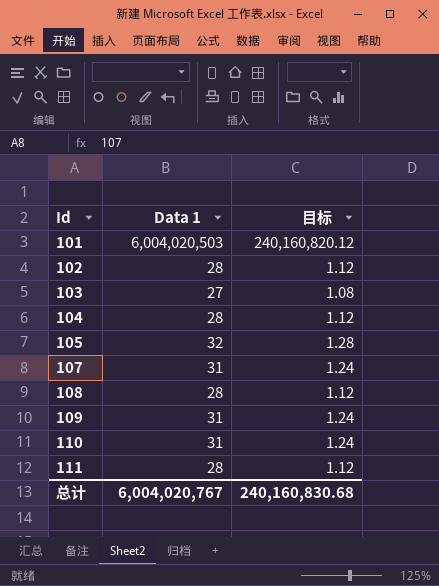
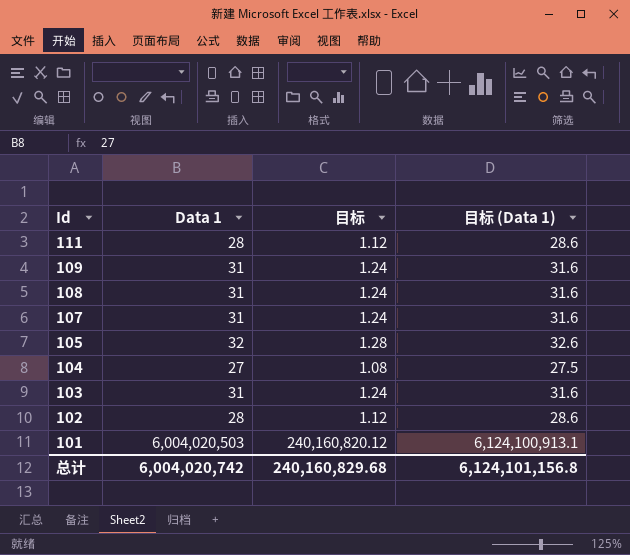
row order: Id ascending -> Id descending
column 目标 (Data 1) | formula: none -> [Data 1] * 1.02
row 110: 31 | 1.24 -> none
108 | Data 1: 28 -> 31
108 | 目标: 1.12 -> 1.24
104 | Data 1: 28 -> 27
104 | 目标: 1.12 -> 1.08
103 | Data 1: 27 -> 31
103 | 目标: 1.08 -> 1.24
总计 | Data 1: 6,004,020,767 -> 6,004,020,742
总计 | 目标: 240,160,830.68 -> 240,160,829.68

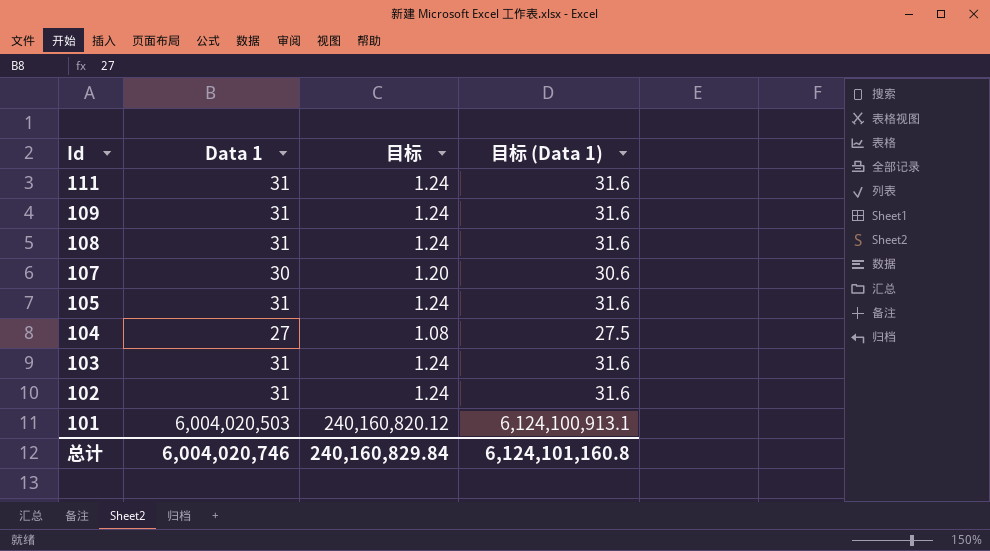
111 | Data 1: 28 -> 31
111 | 目标: 1.12 -> 1.24
111 | 目标 (Data 1): 28.6 -> 31.6
107 | Data 1: 31 -> 30
107 | 目标: 1.24 -> 1.20
107 | 目标 (Data 1): 31.6 -> 30.6
105 | Data 1: 32 -> 31
105 | 目标: 1.28 -> 1.24
105 | 目标 (Data 1): 32.6 -> 31.6
102 | Data 1: 28 -> 31
102 | 目标: 1.12 -> 1.24
102 | 目标 (Data 1): 28.6 -> 31.6
总计 | Data 1: 6,004,020,742 -> 6,004,020,746
总计 | 目标: 240,160,829.68 -> 240,160,829.84
总计 | 目标 (Data 1): 6,124,101,156.8 -> 6,124,101,160.8

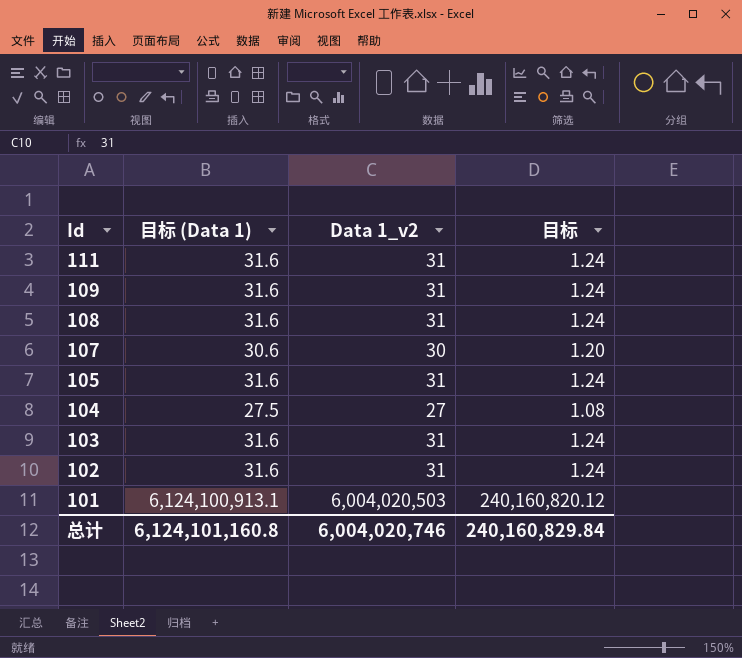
column 目标 (Data 1) | position: 4 -> 2
column name: Data 1 -> Data 1_v2

